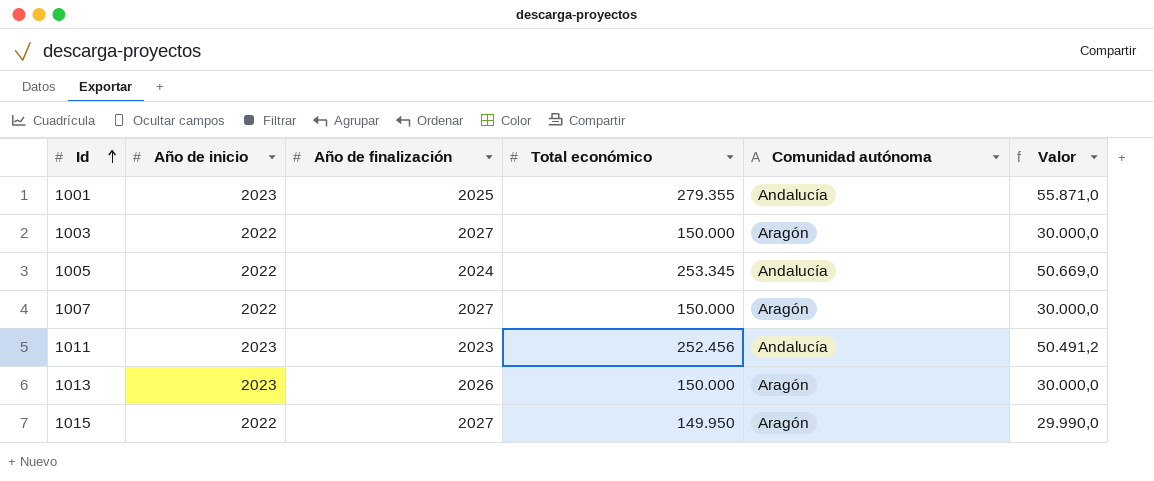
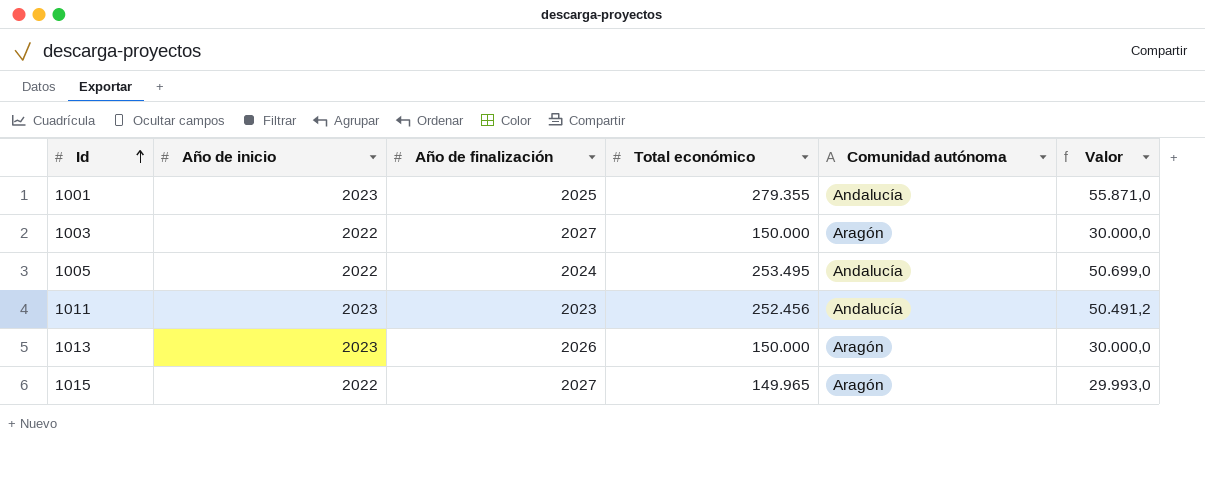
row 1007: 2022 | 2027 | 150.000 | Aragón | 30.000,0 -> none
1005 | Total económico: 253.345 -> 253.495
1005 | Valor: 50.669,0 -> 50.699,0
1015 | Total económico: 149.950 -> 149.965
1015 | Valor: 29.990,0 -> 29.993,0

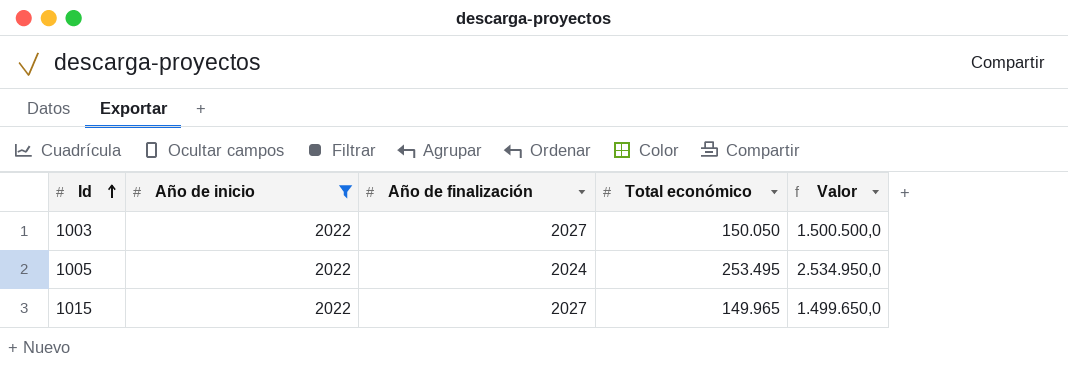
filter: none -> Año de inicio = 2022
column Comunidad autónoma | position: 5 -> none
column Valor | formula: [Total económico] * 0,2 -> [Total económico] * 10
1003 | Total económico: 150.000 -> 150.050

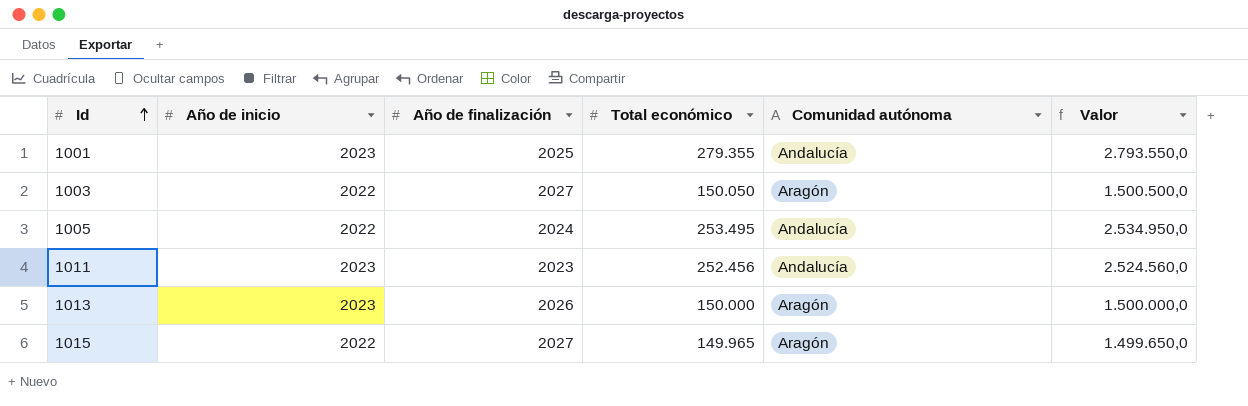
filter: Año de inicio = 2022 -> none
column Comunidad autónoma | position: none -> 5

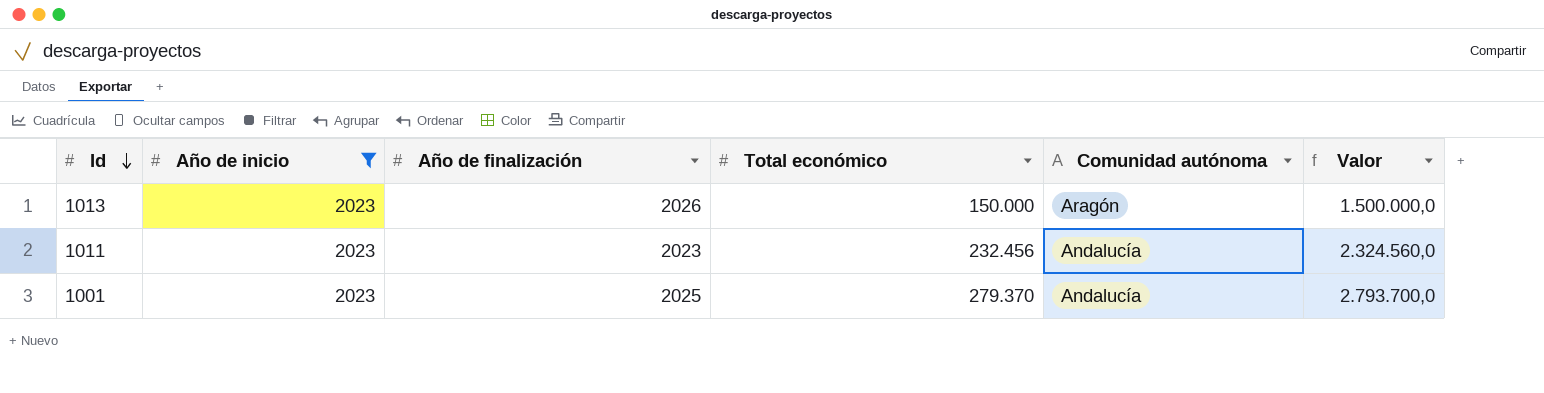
filter: none -> Año de inicio = 2023
row order: Id ascending -> Id descending
1011 | Total económico: 252.456 -> 232.456
1011 | Valor: 2.524.560,0 -> 2.324.560,0
1001 | Total económico: 279.355 -> 279.370
1001 | Valor: 2.793.550,0 -> 2.793.700,0

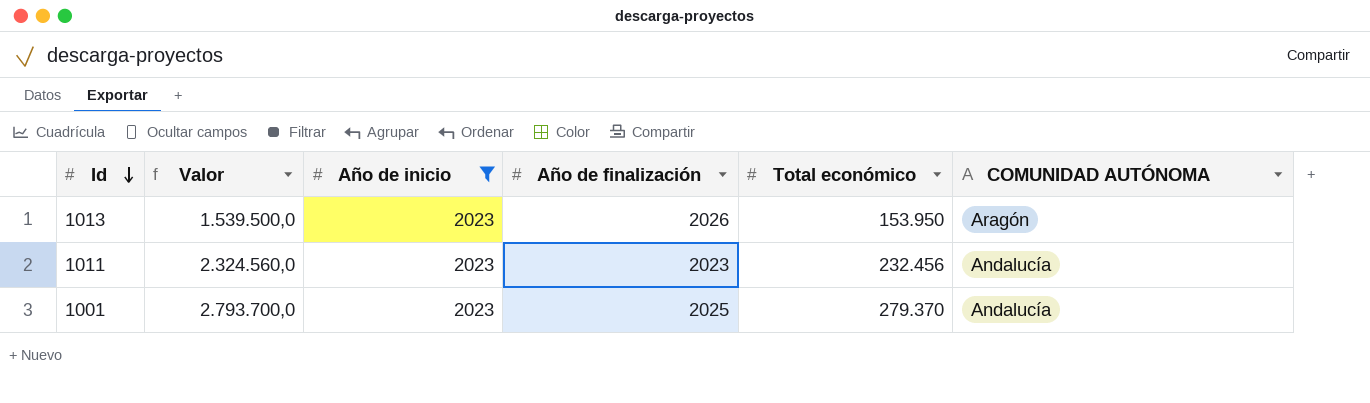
column Valor | position: 6 -> 2
column name: Comunidad autónoma -> COMUNIDAD AUTÓNOMA
1013 | Valor: 1.500.000,0 -> 1.539.500,0
1013 | Total económico: 150.000 -> 153.950

